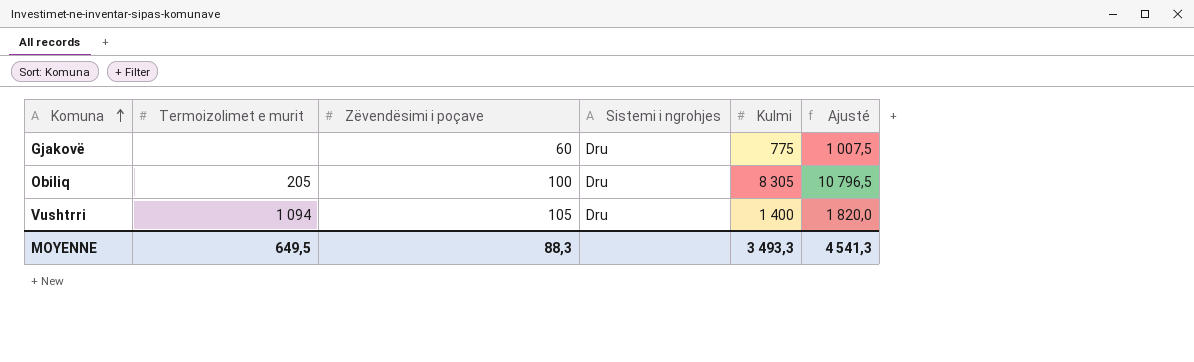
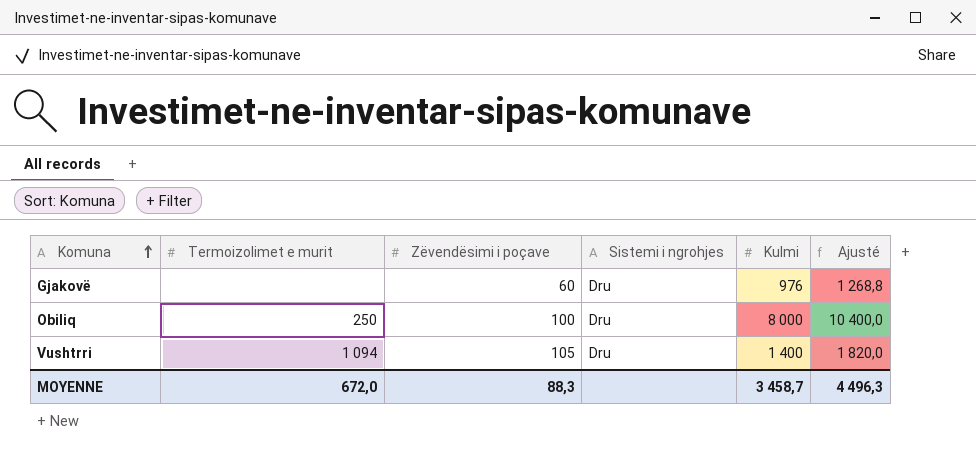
Gjakovë | Kulmi: 775 -> 976
Gjakovë | Ajusté: 1 007,5 -> 1 268,8
Obiliq | Termoizolimet e murit: 205 -> 250
Obiliq | Kulmi: 8 305 -> 8 000
Obiliq | Ajusté: 10 796,5 -> 10 400,0
MOYENNE | Termoizolimet e murit: 649,5 -> 672,0
MOYENNE | Kulmi: 3 493,3 -> 3 458,7
MOYENNE | Ajusté: 4 541,3 -> 4 496,3

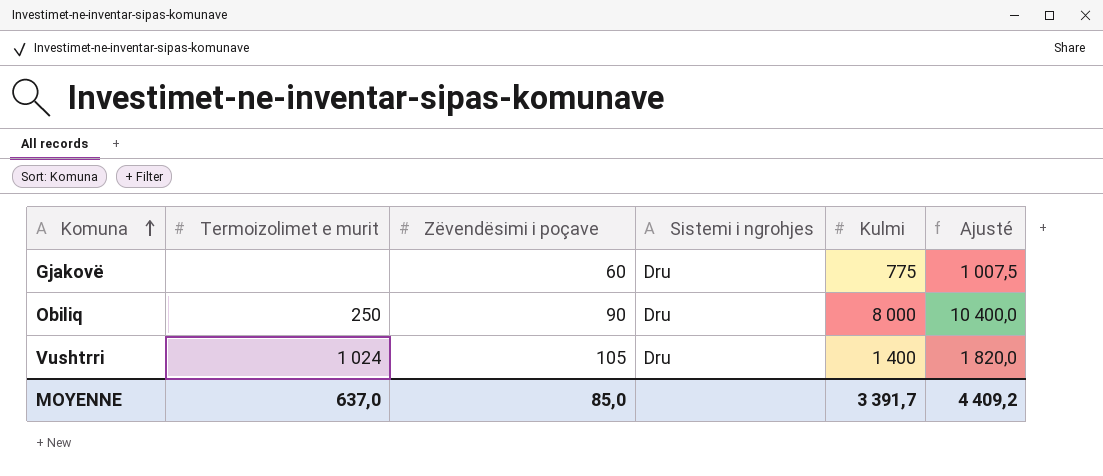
Gjakovë | Kulmi: 976 -> 775
Gjakovë | Ajusté: 1 268,8 -> 1 007,5
Obiliq | Zëvendësimi i poçave: 100 -> 90
Vushtrri | Termoizolimet e murit: 1 094 -> 1 024
MOYENNE | Termoizolimet e murit: 672,0 -> 637,0
MOYENNE | Zëvendësimi i poçave: 88,3 -> 85,0
MOYENNE | Kulmi: 3 458,7 -> 3 391,7
MOYENNE | Ajusté: 4 496,3 -> 4 409,2

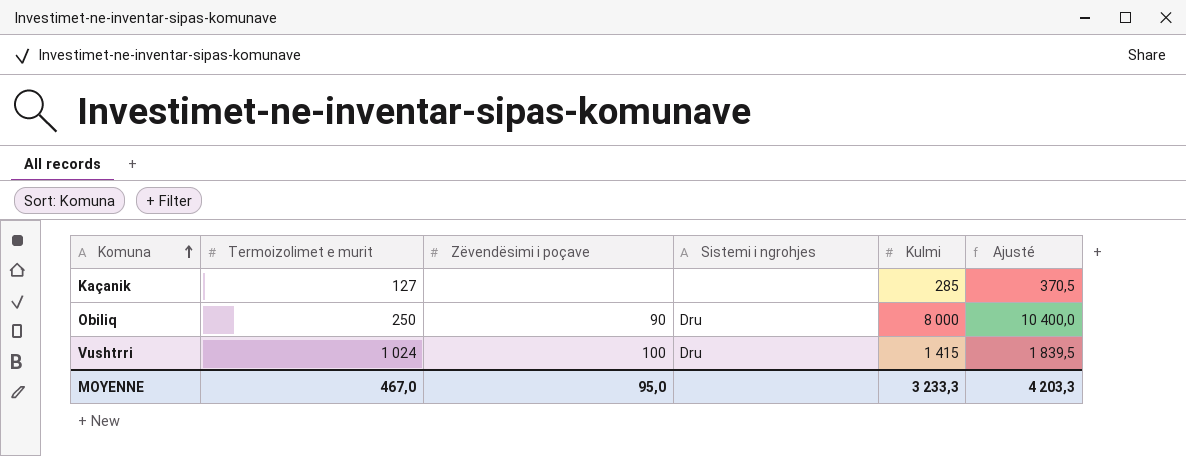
row Gjakovë: none | 60 | Dru | 775 | 1 007,5 -> none
row Kaçanik: none -> 127 | none | none | 285 | 370,5
Vushtrri | Zëvendësimi i poçave: 105 -> 100
Vushtrri | Kulmi: 1 400 -> 1 415
Vushtrri | Ajusté: 1 820,0 -> 1 839,5
MOYENNE | Termoizolimet e murit: 637,0 -> 467,0
MOYENNE | Zëvendësimi i poçave: 85,0 -> 95,0
MOYENNE | Kulmi: 3 391,7 -> 3 233,3
MOYENNE | Ajusté: 4 409,2 -> 4 203,3

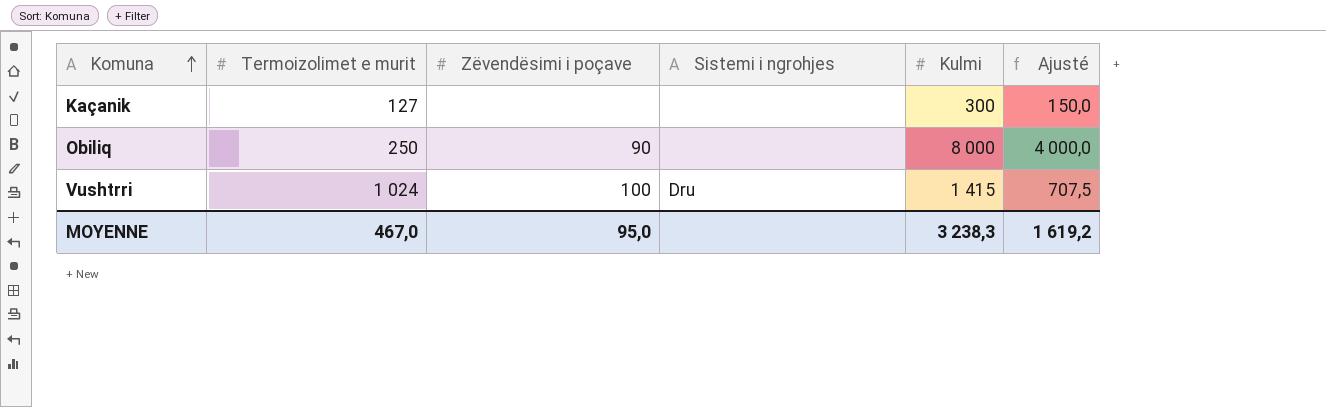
column Ajusté | formula: [Kulmi] * 1,3 -> [Kulmi] * 0,5
Kaçanik | Kulmi: 285 -> 300
Obiliq | Sistemi i ngrohjes: Dru -> none
MOYENNE | Kulmi: 3 233,3 -> 3 238,3
MOYENNE | Ajusté: 4 203,3 -> 1 619,2

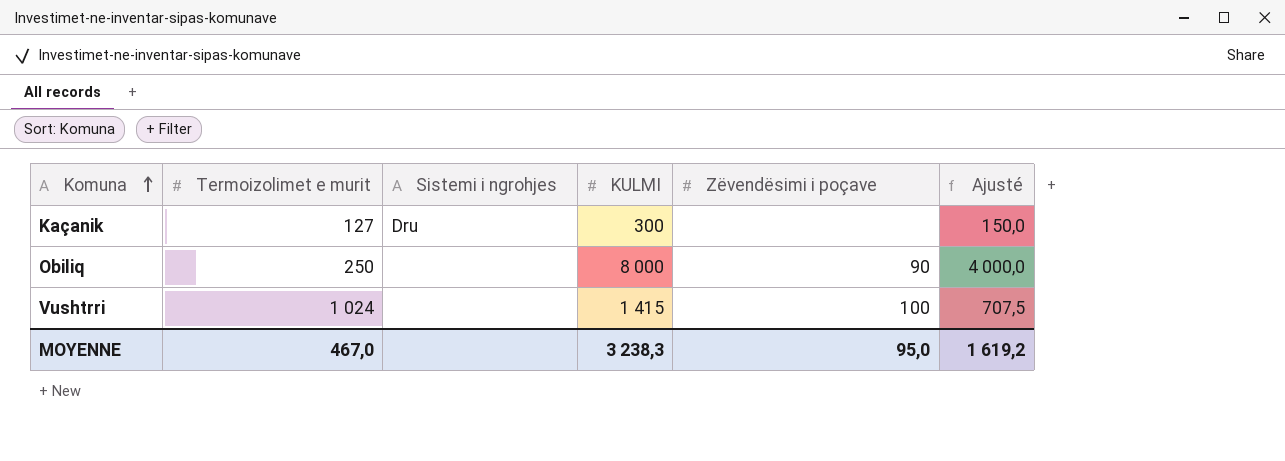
column name: Kulmi -> KULMI
column Zëvendësimi i poçave | position: 3 -> 5
Kaçanik | Sistemi i ngrohjes: none -> Dru
Vushtrri | Sistemi i ngrohjes: Dru -> none

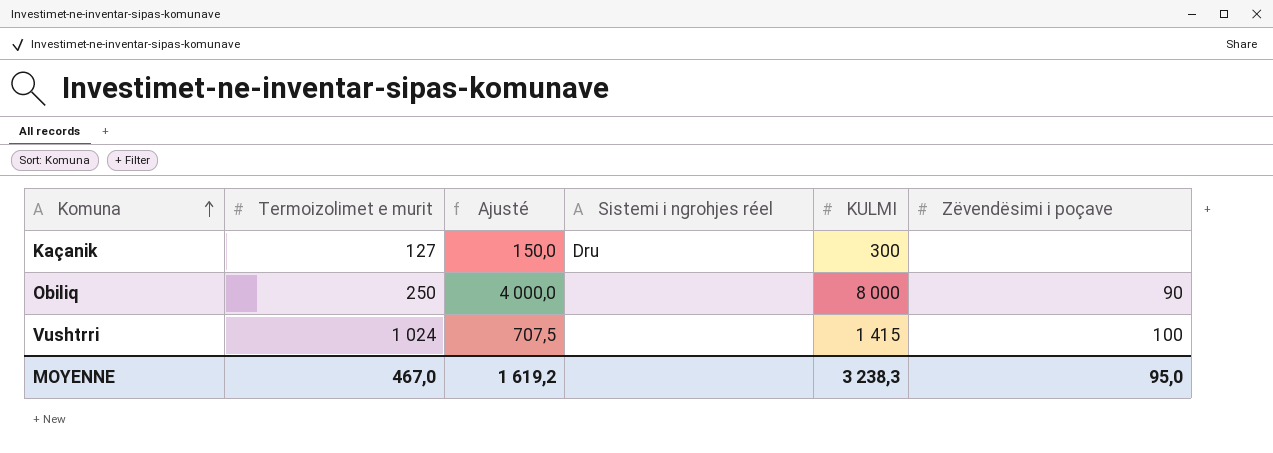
column Ajusté | position: 6 -> 3
column name: Sistemi i ngrohjes -> Sistemi i ngrohjes réel

